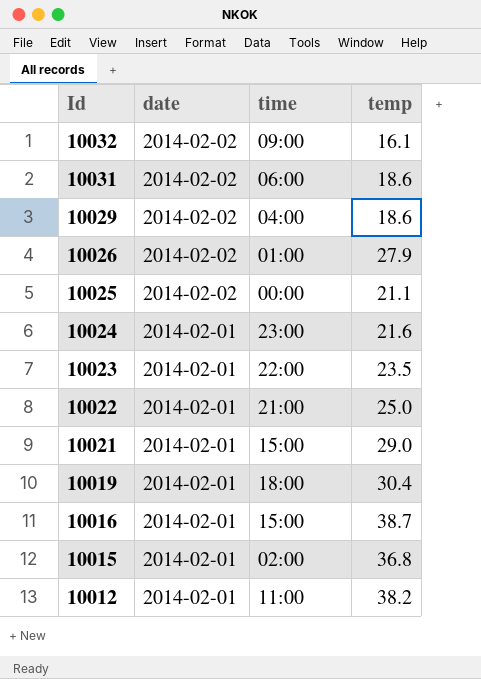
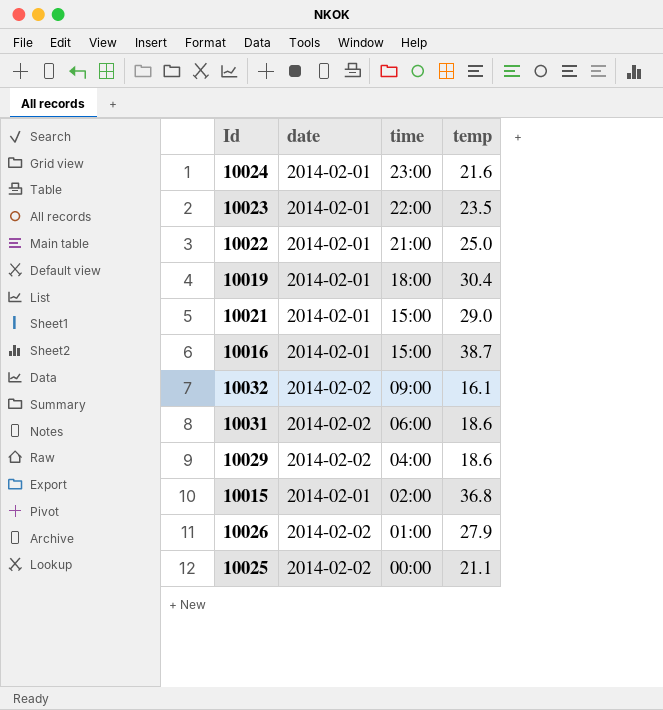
row order: Id descending -> time descending
row 10012: 2014-02-01 | 11:00 | 38.2 -> none

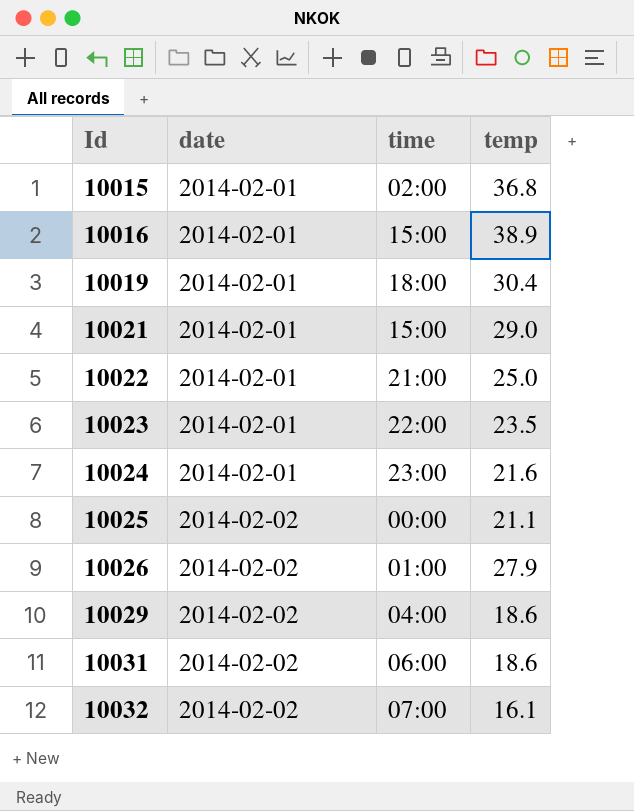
row order: time descending -> Id ascending
10016 | temp: 38.7 -> 38.9
10032 | time: 09:00 -> 07:00

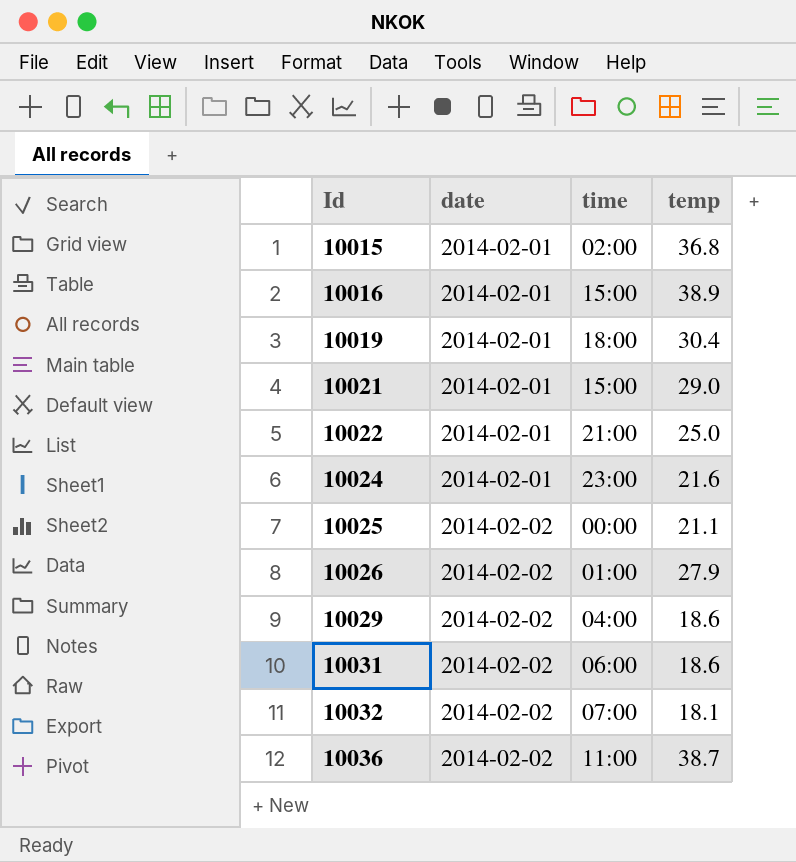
row 10023: 2014-02-01 | 22:00 | 23.5 -> none
10032 | temp: 16.1 -> 18.1
row 10036: none -> 2014-02-02 | 11:00 | 38.7

